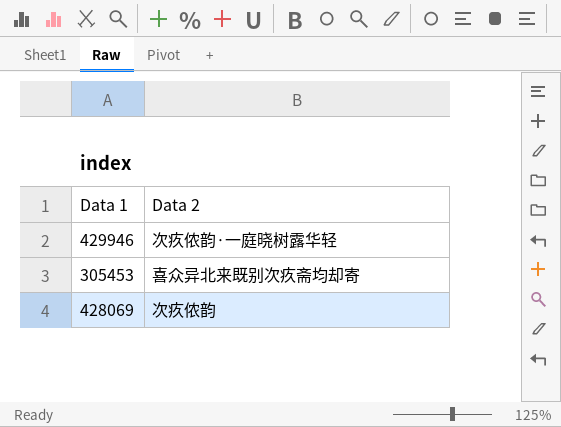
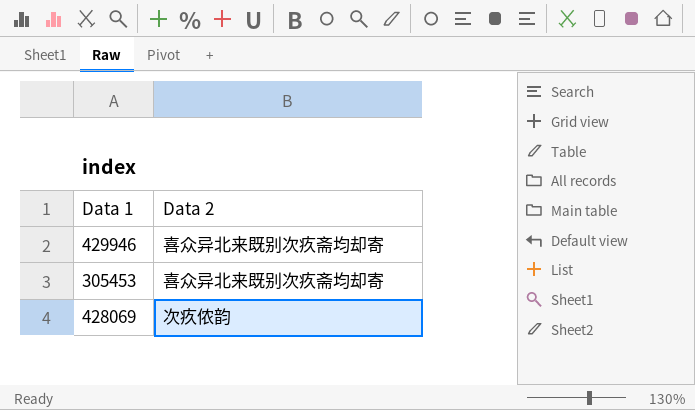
429946 | Data 2: 次疚侬韵·一庭晓树露华轻 -> 喜众异北来既别次疚斋均却寄

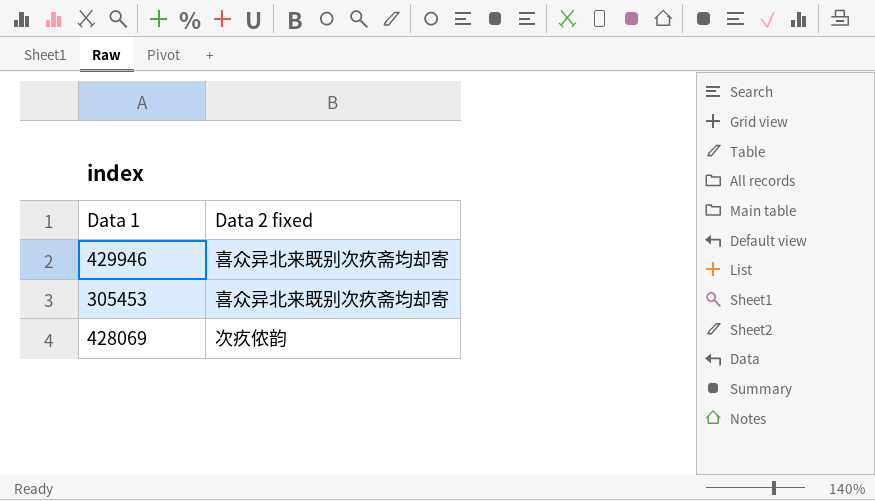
column name: Data 2 -> Data 2 fixed

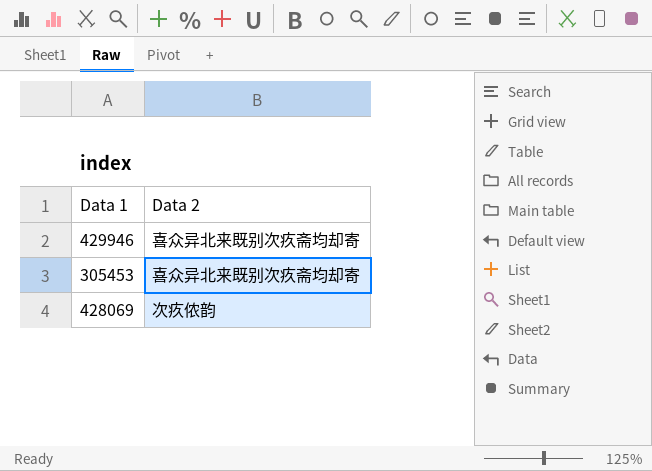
column name: Data 2 fixed -> Data 2

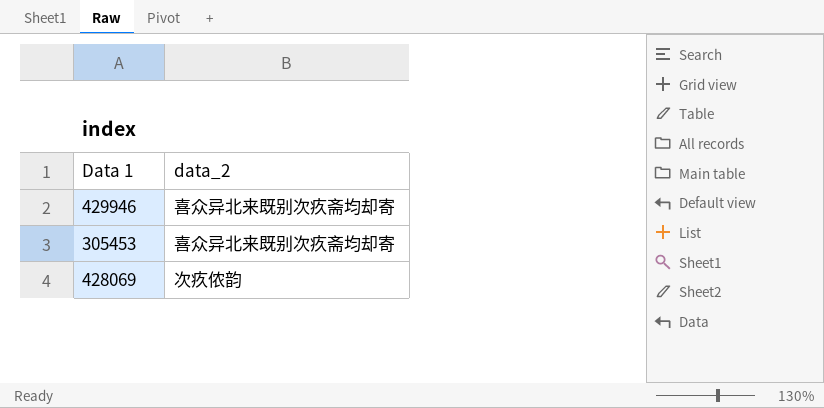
column name: Data 2 -> data_2

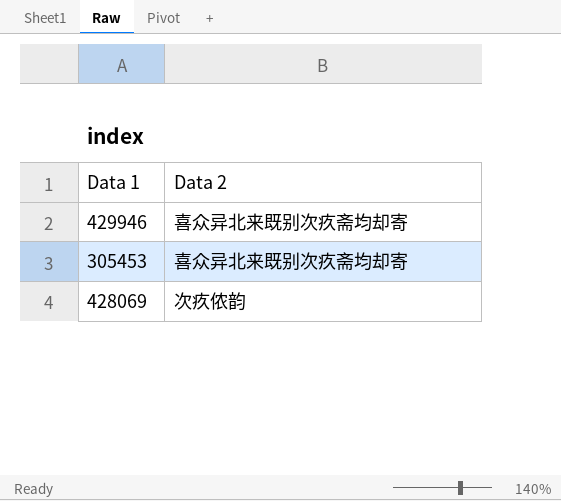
column name: data_2 -> Data 2

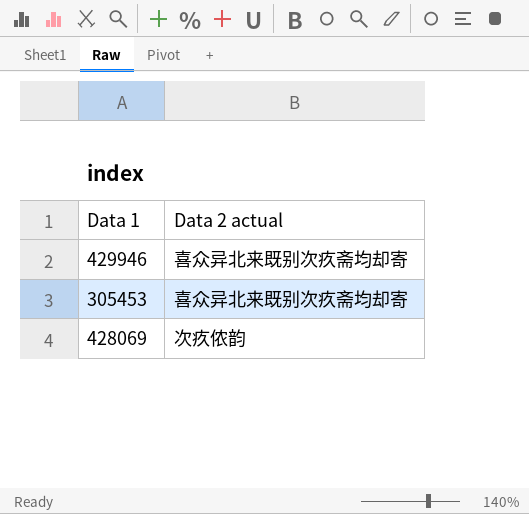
column name: Data 2 -> Data 2 actual

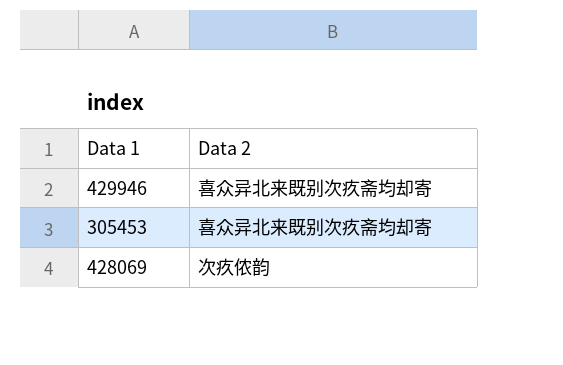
column name: Data 2 actual -> Data 2

